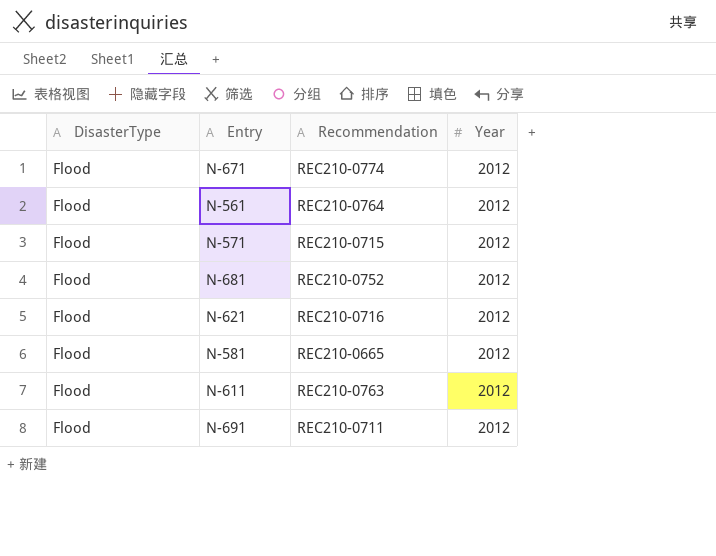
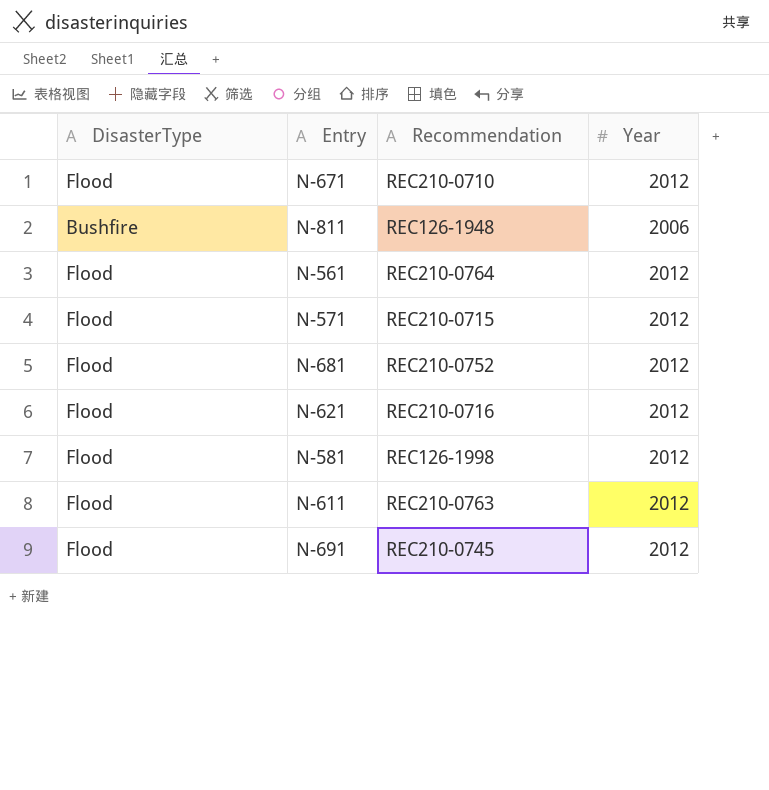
N-671 | Recommendation: REC210-0774 -> REC210-0710
row N-811: none -> Bushfire | REC126-1948 | 2006
N-581 | Recommendation: REC210-0665 -> REC126-1998
N-691 | Recommendation: REC210-0711 -> REC210-0745

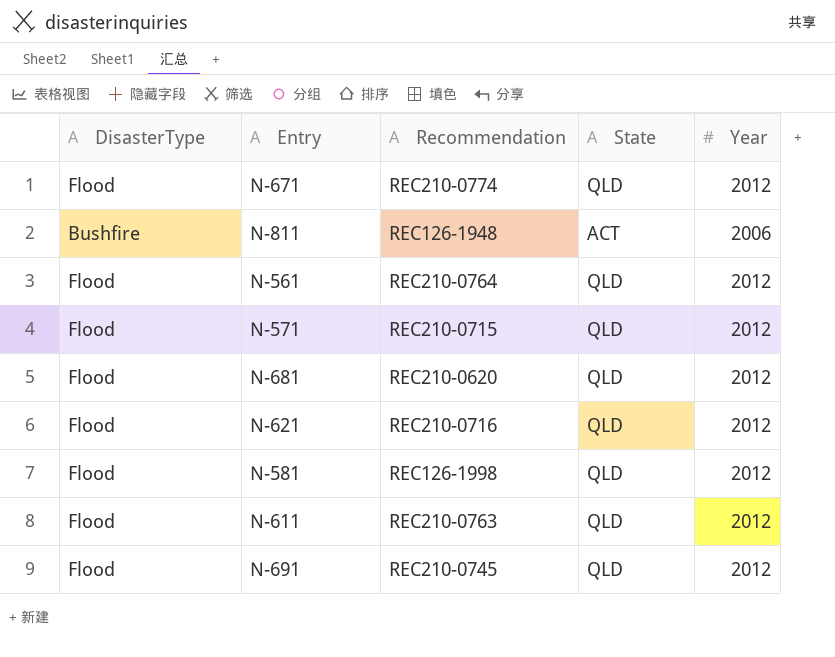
column State | position: none -> 4
N-671 | Recommendation: REC210-0710 -> REC210-0774
N-681 | Recommendation: REC210-0752 -> REC210-0620

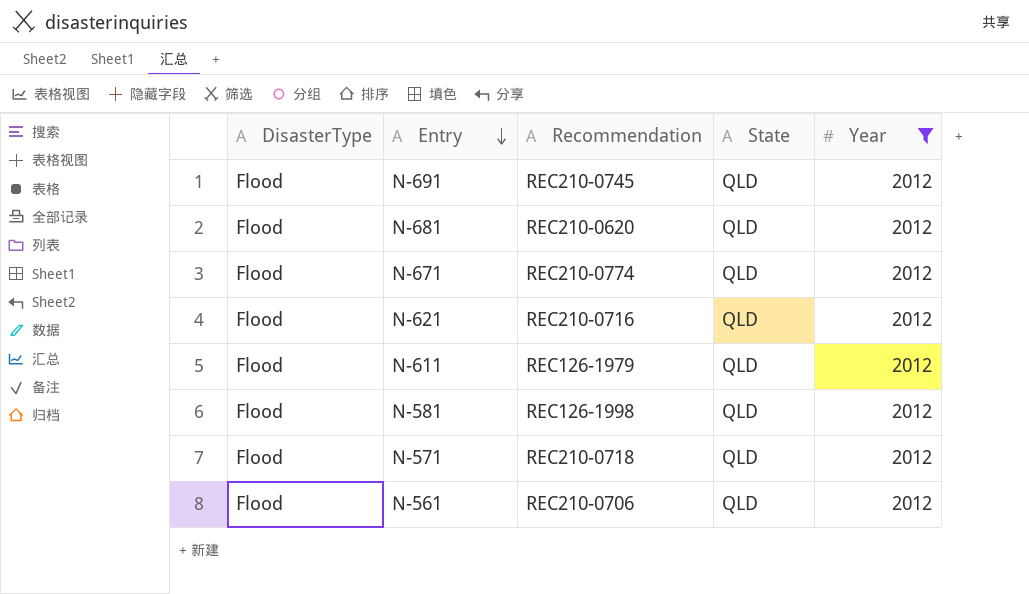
filter: none -> Year = 2012
row order: none -> Entry descending
N-611 | Recommendation: REC210-0763 -> REC126-1979
N-571 | Recommendation: REC210-0715 -> REC210-0718
N-561 | Recommendation: REC210-0764 -> REC210-0706

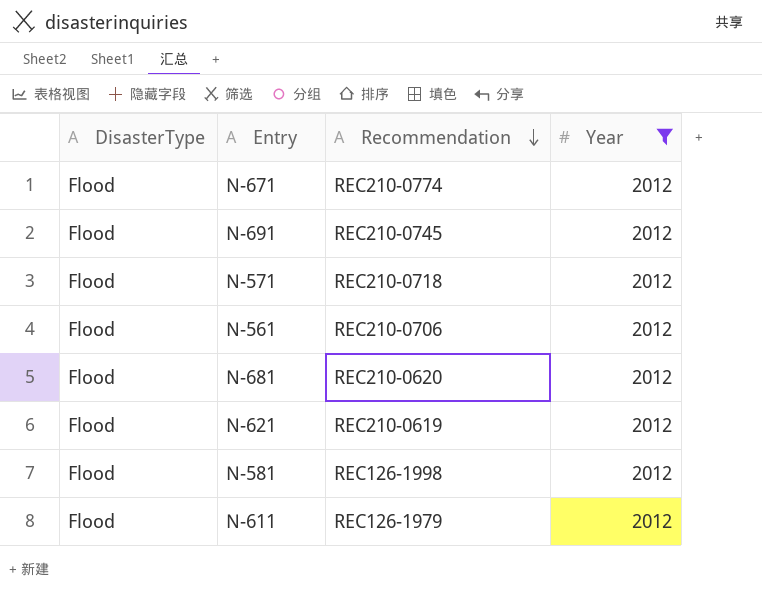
row order: Entry descending -> Recommendation descending
column State | position: 4 -> none
N-621 | Recommendation: REC210-0716 -> REC210-0619

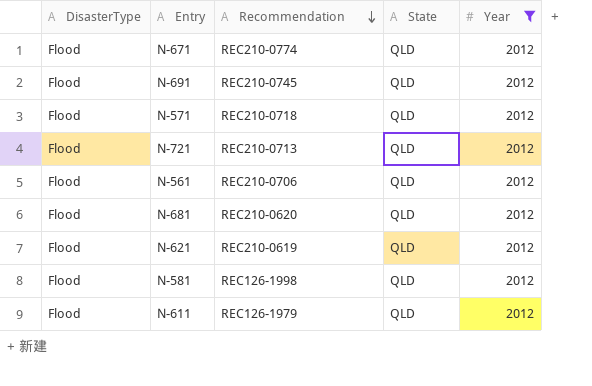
column State | position: none -> 4
row N-721: none -> Flood | REC210-0713 | QLD | 2012

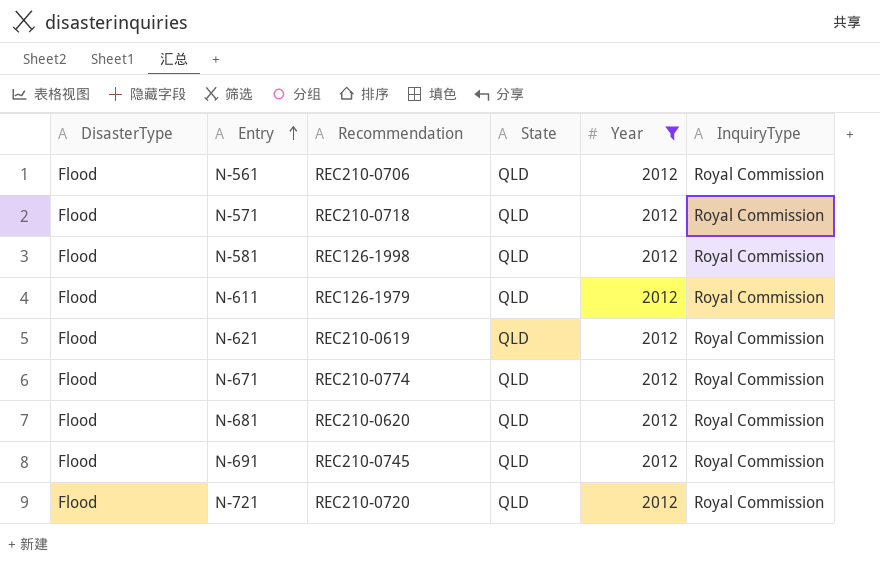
row order: Recommendation descending -> Entry ascending
column InquiryType | position: none -> 6
N-721 | Recommendation: REC210-0713 -> REC210-0720

